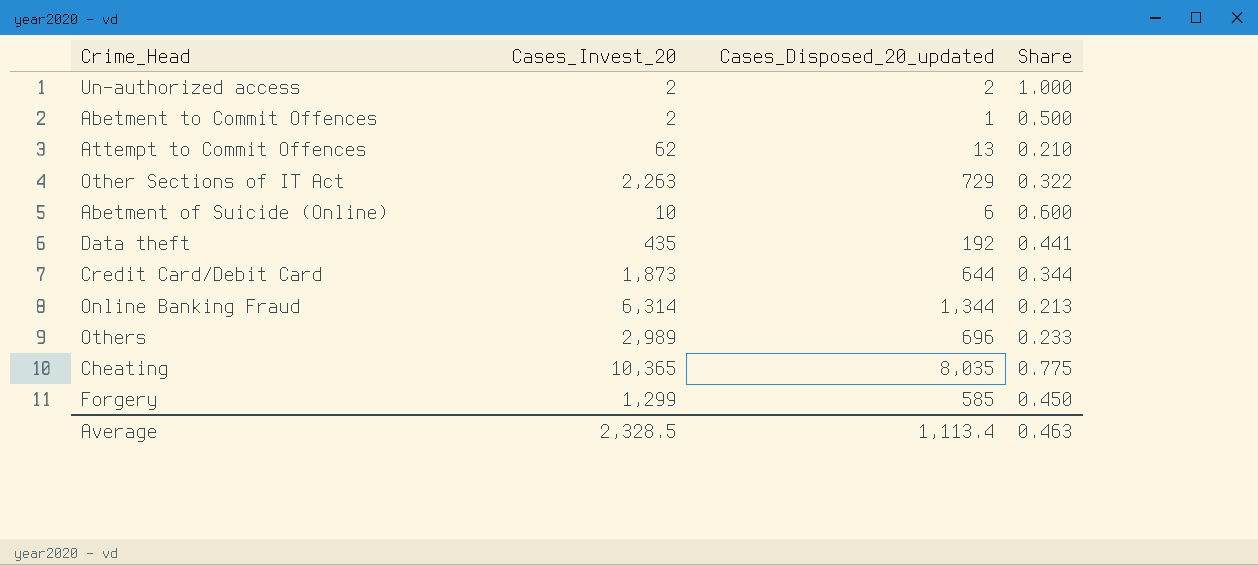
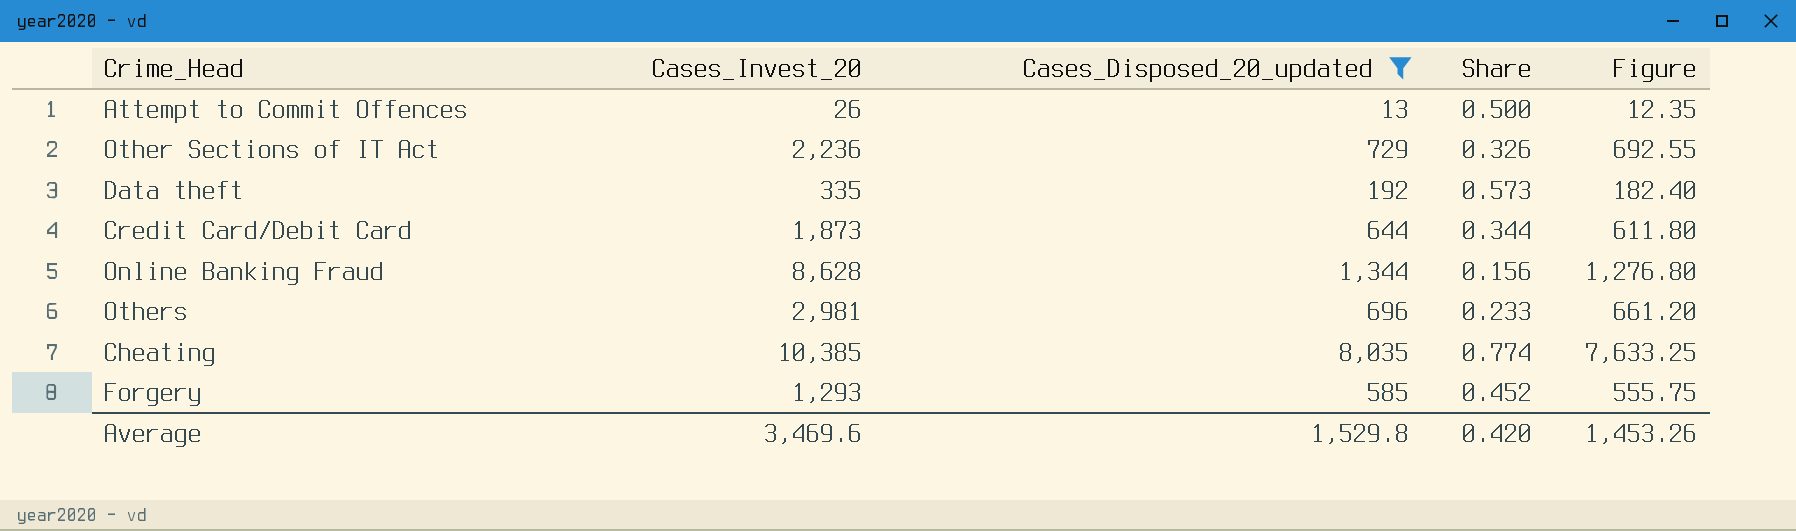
filter: none -> Cases_Disposed_20_updated >= 13
column Figure | formula: none -> [Cases_Disposed_20_updated] * 0.95
Attempt to Commit Offences | Cases_Invest_20: 62 -> 26
Attempt to Commit Offences | Share: 0.210 -> 0.500
Other Sections of IT Act | Cases_Invest_20: 2,263 -> 2,236
Other Sections of IT Act | Share: 0.322 -> 0.326
Data theft | Cases_Invest_20: 435 -> 335
Data theft | Share: 0.441 -> 0.573
Online Banking Fraud | Cases_Invest_20: 6,314 -> 8,628
Online Banking Fraud | Share: 0.213 -> 0.156
Others | Cases_Invest_20: 2,989 -> 2,981
Cheating | Cases_Invest_20: 10,365 -> 10,385
Cheating | Share: 0.775 -> 0.774
Forgery | Cases_Invest_20: 1,299 -> 1,293
Forgery | Share: 0.450 -> 0.452
Average | Cases_Invest_20: 2,328.5 -> 3,469.6
Average | Cases_Disposed_20_updated: 1,113.4 -> 1,529.8
Average | Share: 0.463 -> 0.420

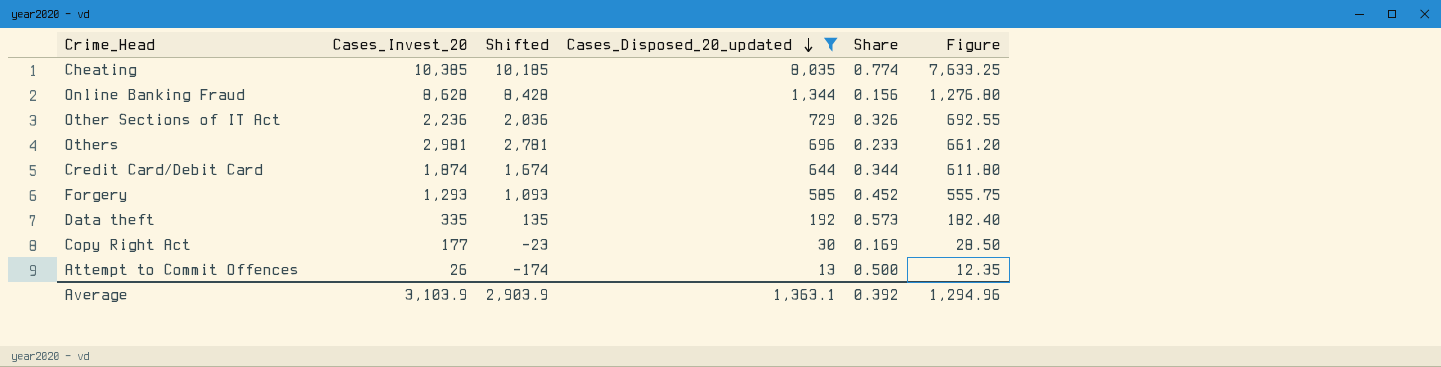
row order: none -> Cases_Disposed_20_updated descending
column Shifted | formula: none -> [Cases_Invest_20] - 200
Credit Card/Debit Card | Cases_Invest_20: 1,873 -> 1,874
row Copy Right Act: none -> 177 | -23 | 30 | 0.169 | 28.50
Average | Cases_Invest_20: 3,469.6 -> 3,103.9
Average | Cases_Disposed_20_updated: 1,529.8 -> 1,363.1
Average | Share: 0.420 -> 0.392
Average | Figure: 1,453.26 -> 1,294.96

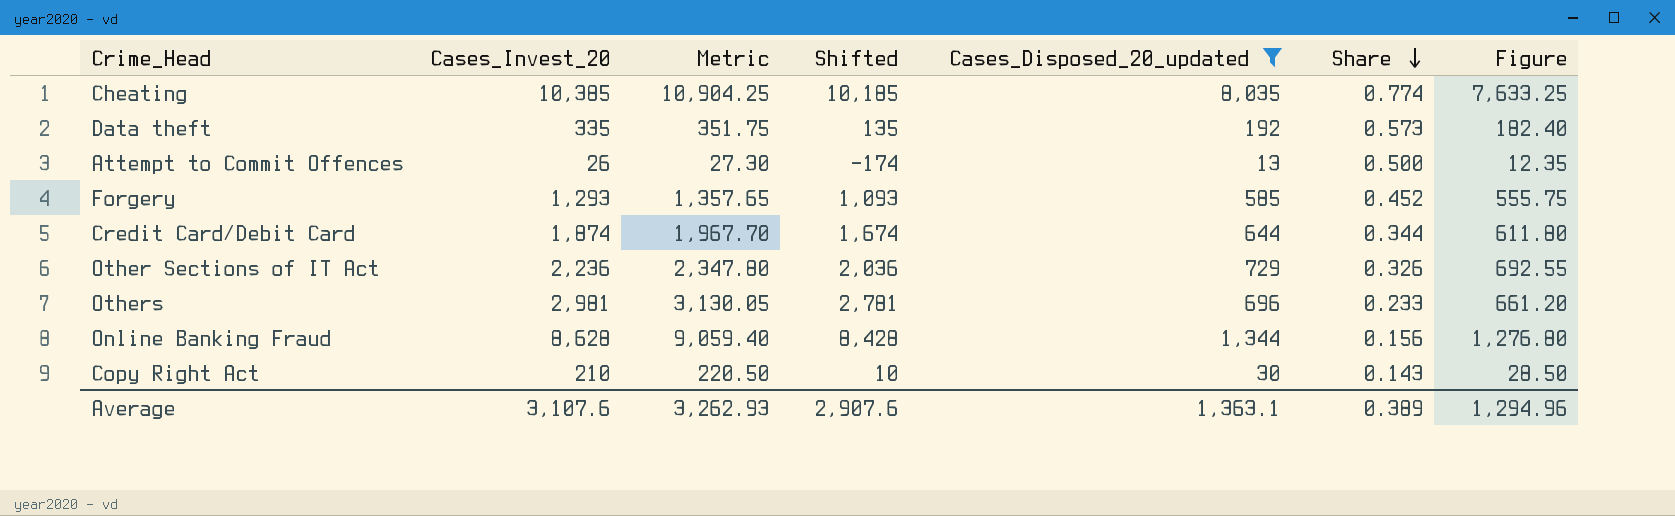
row order: Cases_Disposed_20_updated descending -> Share descending
column Metric | formula: none -> [Cases_Invest_20] * 1.05
Copy Right Act | Cases_Invest_20: 177 -> 210
Copy Right Act | Shifted: -23 -> 10
Copy Right Act | Share: 0.169 -> 0.143
Average | Cases_Invest_20: 3,103.9 -> 3,107.6
Average | Shifted: 2,903.9 -> 2,907.6
Average | Share: 0.392 -> 0.389

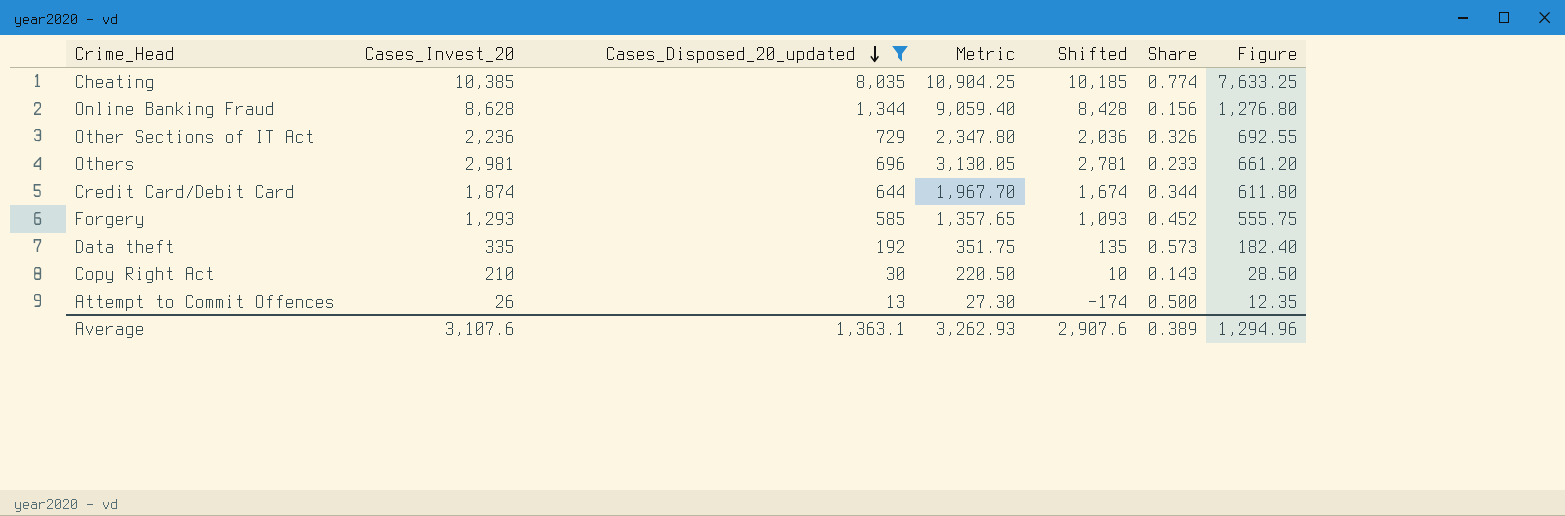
row order: Share descending -> Cases_Disposed_20_updated descending
column Cases_Disposed_20_updated | position: 5 -> 3

